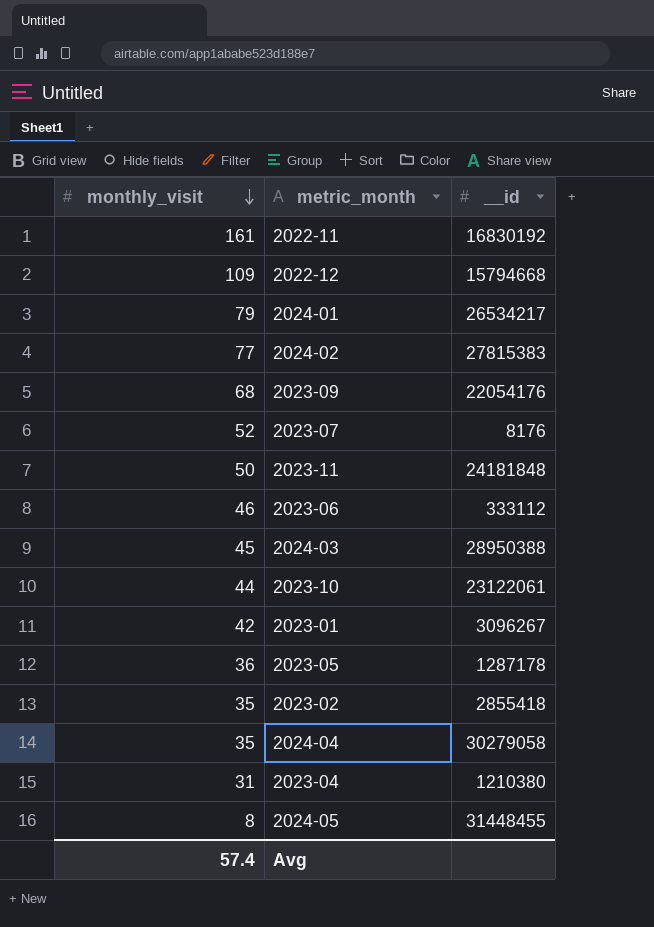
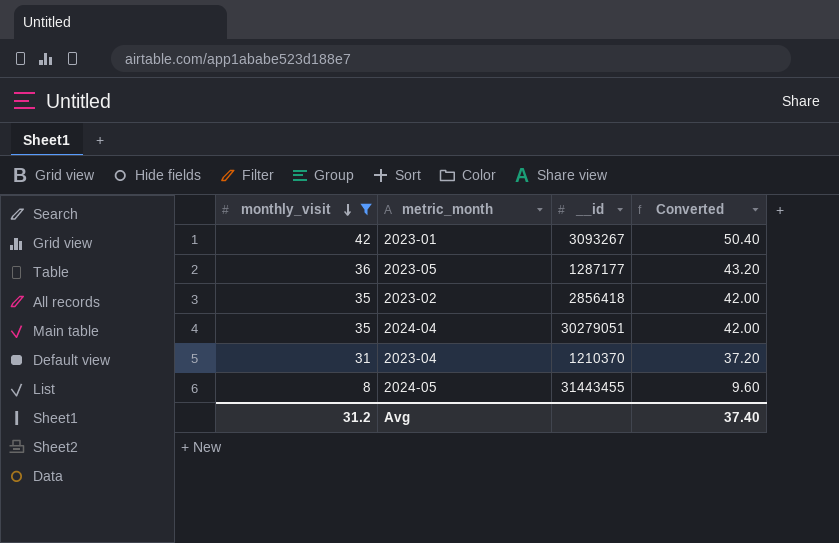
filter: none -> monthly_visit <= 42
column Converted | formula: none -> [monthly_visit] * 1.2
2023-01 | __id: 3096267 -> 3093267
2023-05 | __id: 1287178 -> 1287177
2023-02 | __id: 2855418 -> 2856418
2024-04 | __id: 30279058 -> 30279051
2023-04 | __id: 1210380 -> 1210370
2024-05 | __id: 31448455 -> 31443455
Avg | monthly_visit: 57.4 -> 31.2

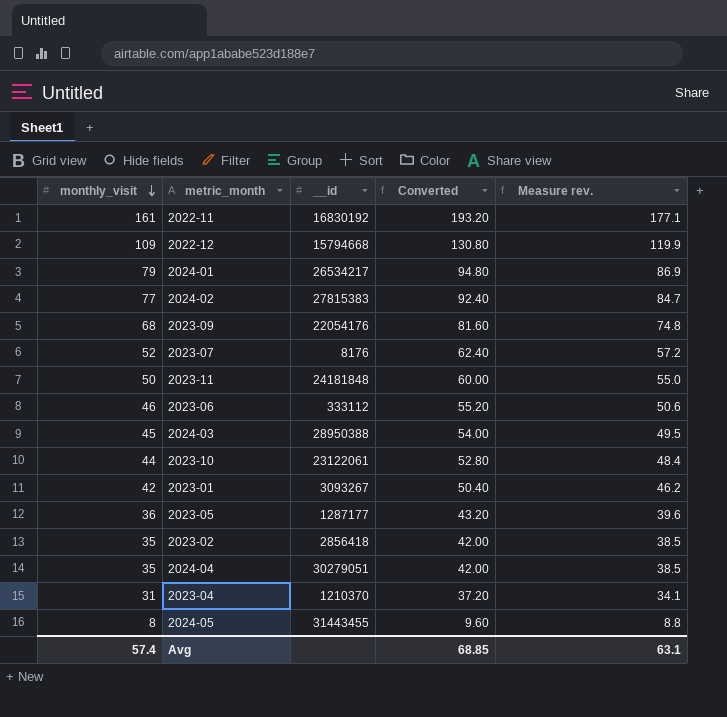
filter: monthly_visit <= 42 -> none
column Measure rev. | formula: none -> [monthly_visit] * 1.1
Avg | monthly_visit: 31.2 -> 57.4
Avg | Converted: 37.40 -> 68.85

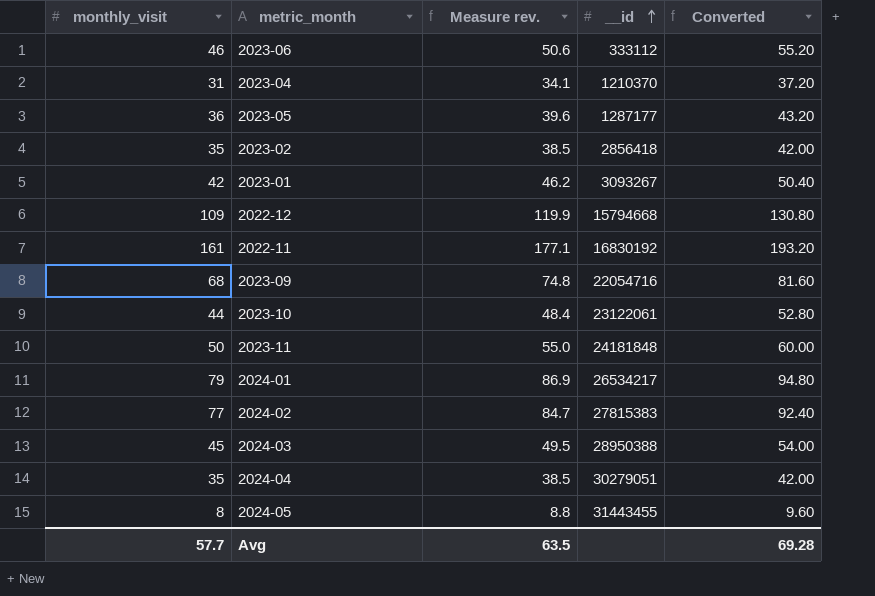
row order: monthly_visit descending -> __id ascending
column Measure rev. | position: 5 -> 3
row 2023-07: 52 | 8176 | 62.40 | 57.2 -> none
2023-09 | __id: 22054176 -> 22054716
Avg | monthly_visit: 57.4 -> 57.7
Avg | Measure rev.: 63.1 -> 63.5
Avg | Converted: 68.85 -> 69.28

